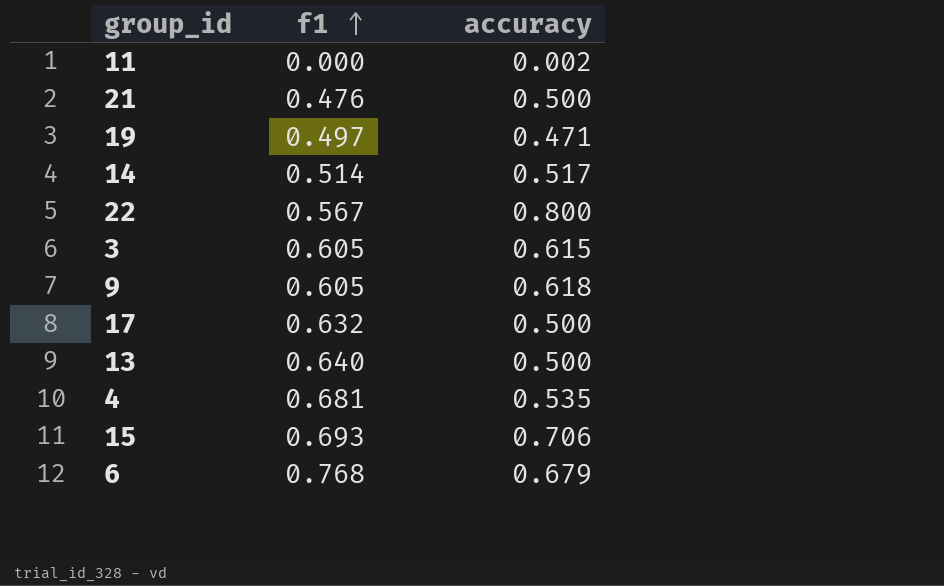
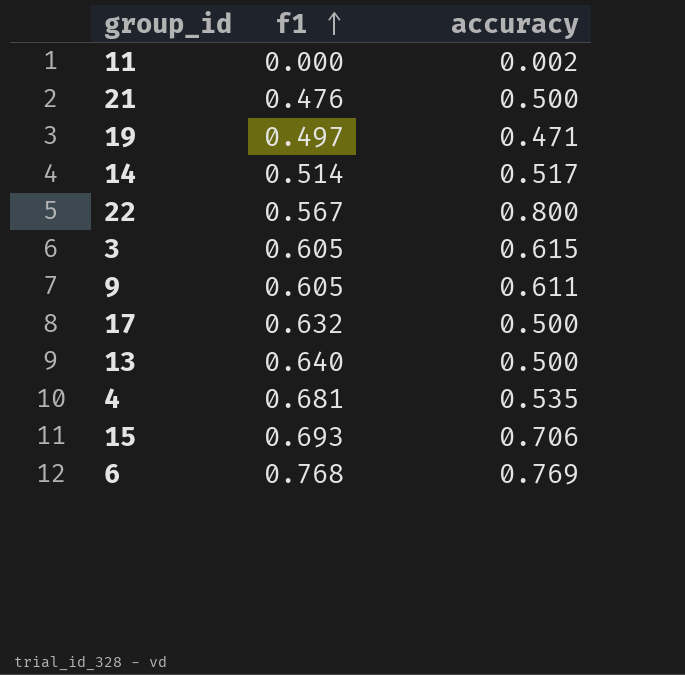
9 | accuracy: 0.618 -> 0.611
6 | accuracy: 0.679 -> 0.769

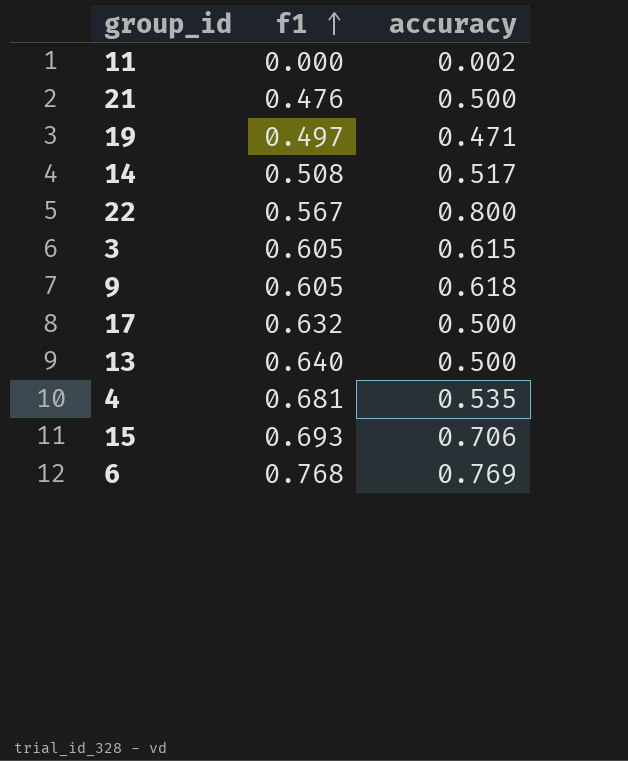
14 | f1: 0.514 -> 0.508
9 | accuracy: 0.611 -> 0.618

